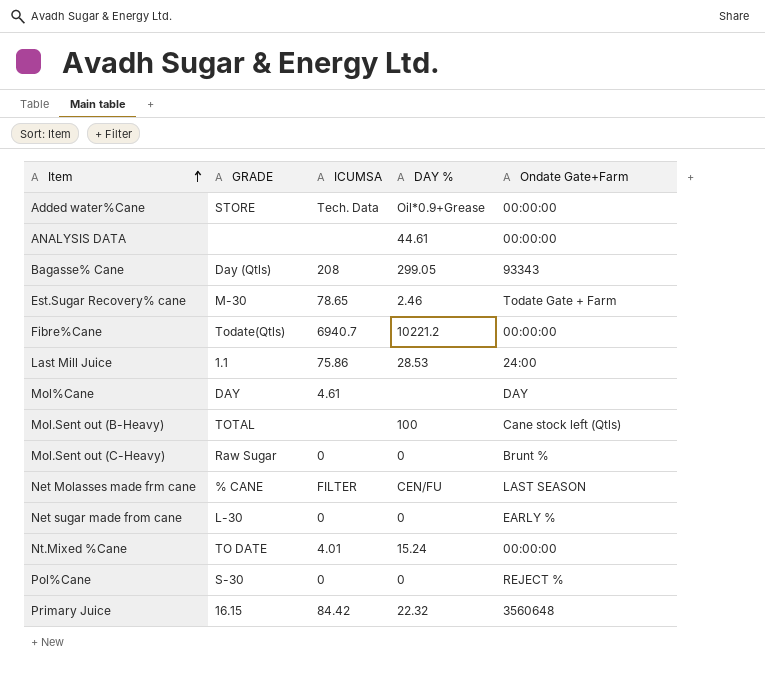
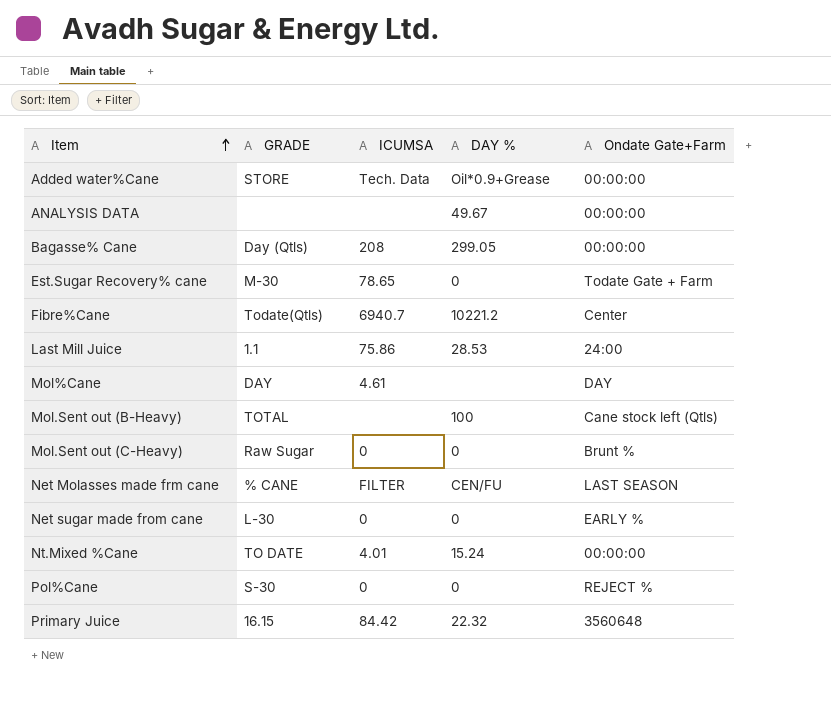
ANALYSIS DATA | DAY %: 44.61 -> 49.67
Bagasse% Cane | Ondate Gate+Farm: 93343 -> 00:00:00
Est.Sugar Recovery% cane | DAY %: 2.46 -> 0
Fibre%Cane | Ondate Gate+Farm: 00:00:00 -> Center

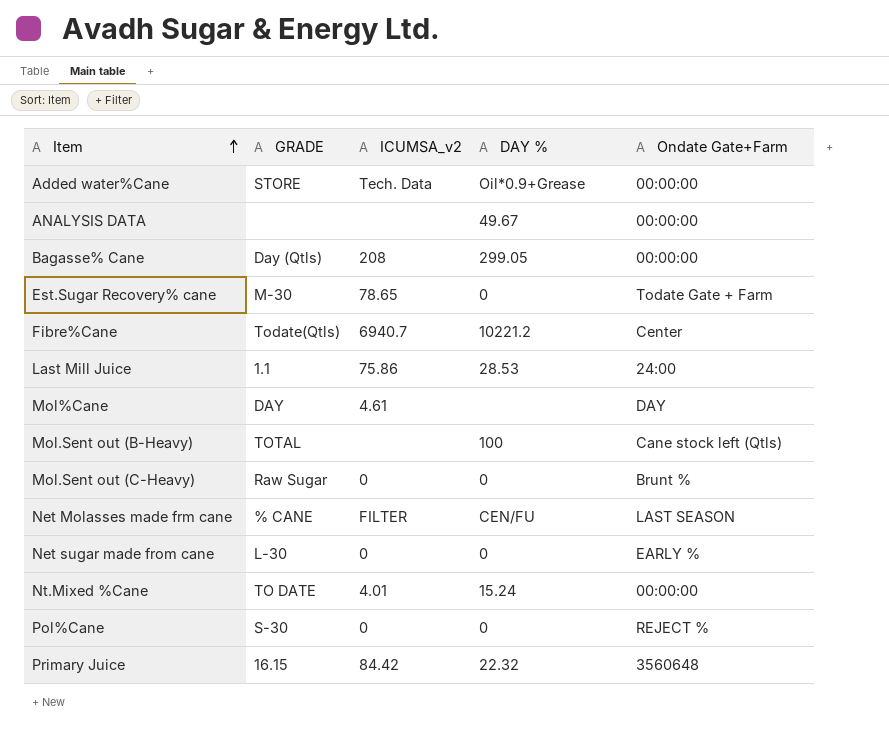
column name: ICUMSA -> ICUMSA_v2

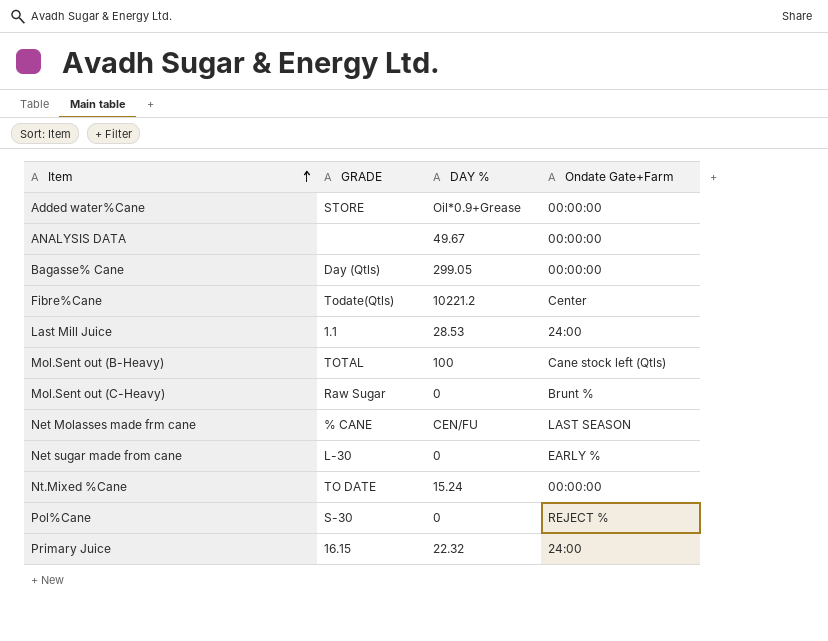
column ICUMSA_v2 | position: 3 -> none
row Est.Sugar Recovery% cane: M-30 | 78.65 | 0 | Todate Gate + Farm -> none
row Mol%Cane: DAY | 4.61 | none | DAY -> none
Primary Juice | Ondate Gate+Farm: 3560648 -> 24:00

